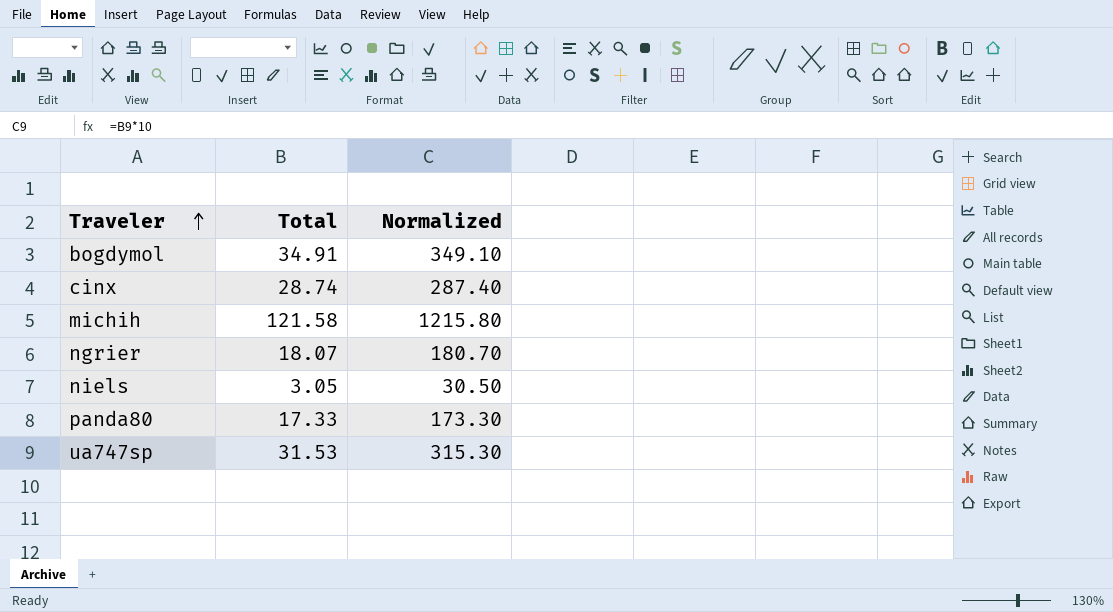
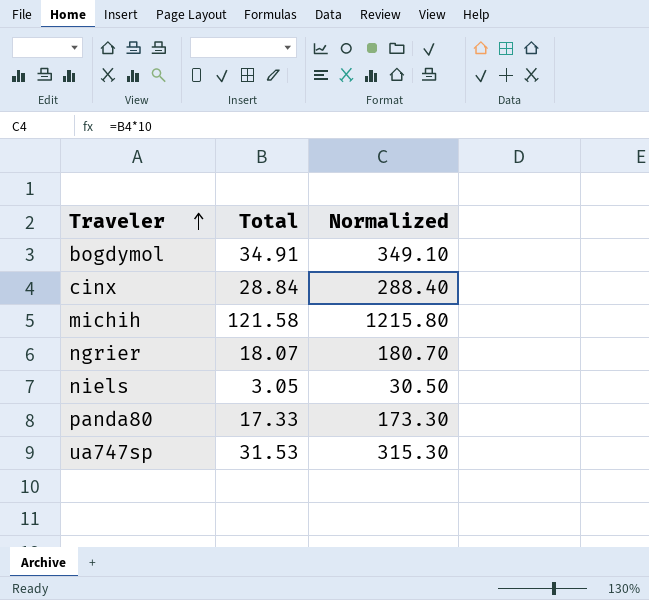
cinx | Total: 28.74 -> 28.84
cinx | Normalized: 287.40 -> 288.40

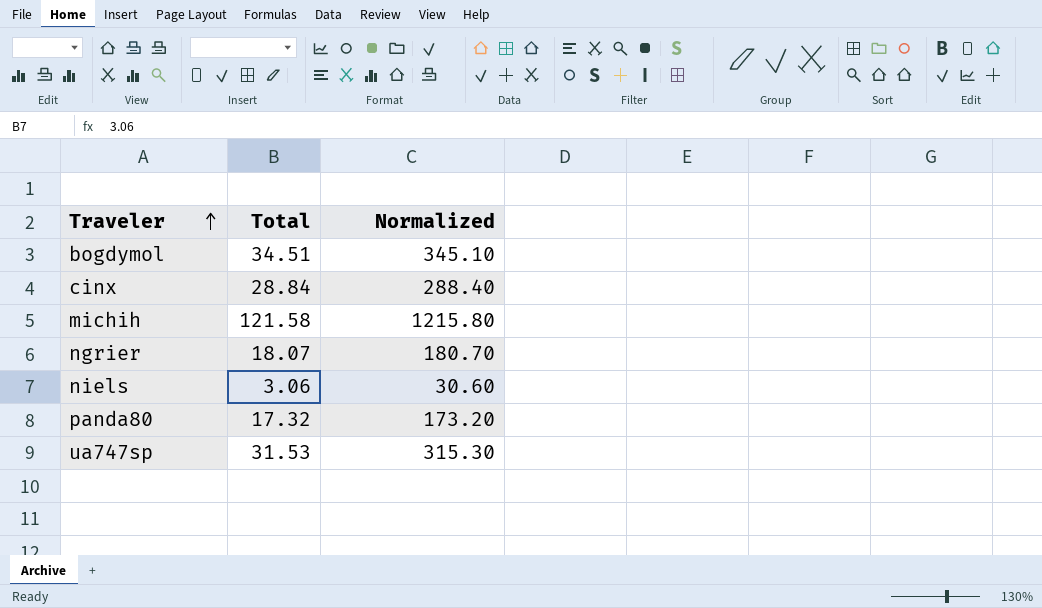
bogdymol | Total: 34.91 -> 34.51
bogdymol | Normalized: 349.10 -> 345.10
niels | Total: 3.05 -> 3.06
niels | Normalized: 30.50 -> 30.60
panda80 | Total: 17.33 -> 17.32
panda80 | Normalized: 173.30 -> 173.20

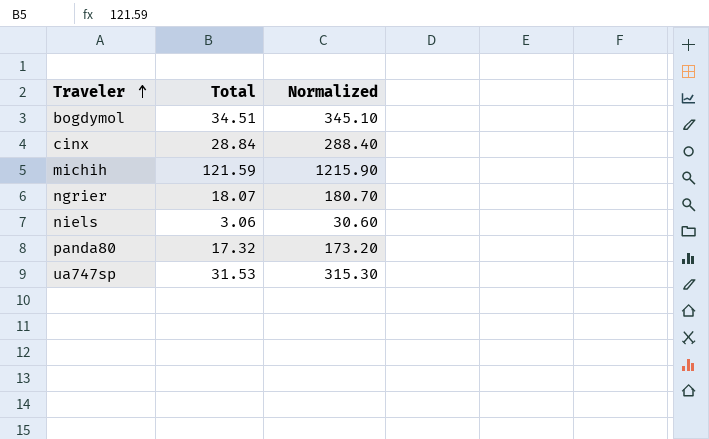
michih | Total: 121.58 -> 121.59
michih | Normalized: 1215.80 -> 1215.90

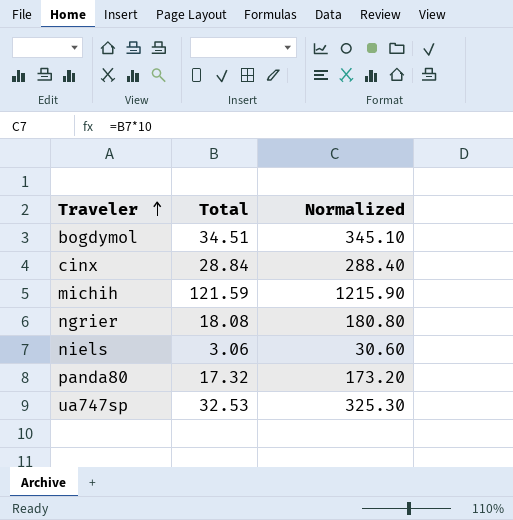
ngrier | Total: 18.07 -> 18.08
ngrier | Normalized: 180.70 -> 180.80
ua747sp | Total: 31.53 -> 32.53
ua747sp | Normalized: 315.30 -> 325.30

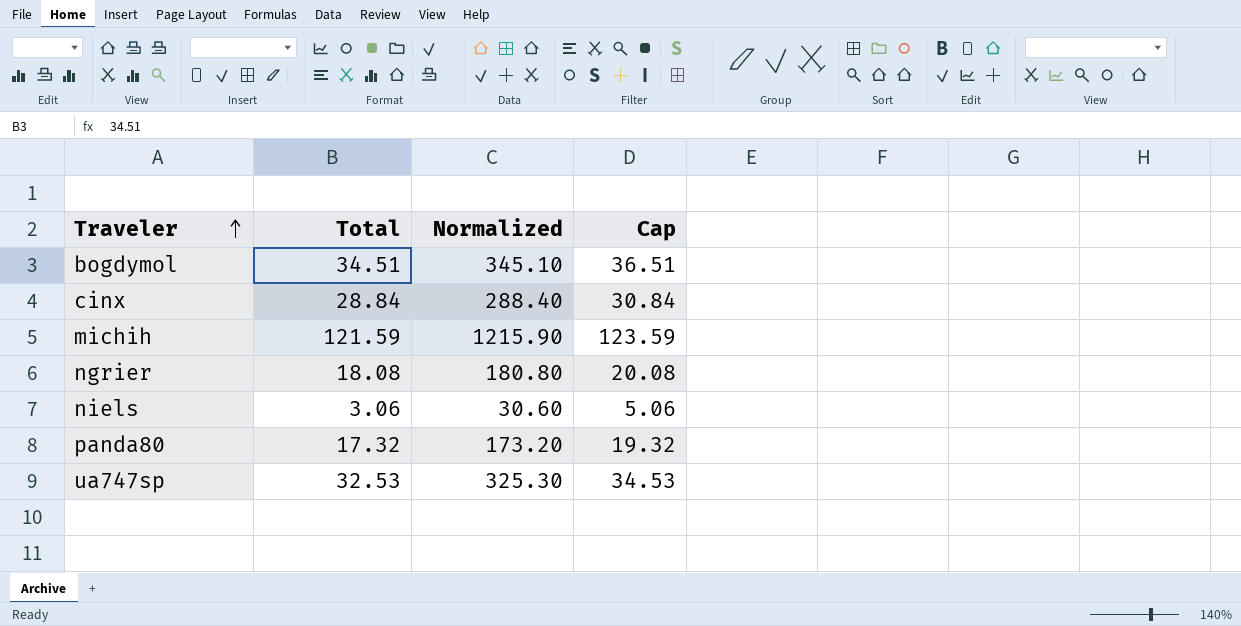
column Cap | formula: none -> [Total] + 2

